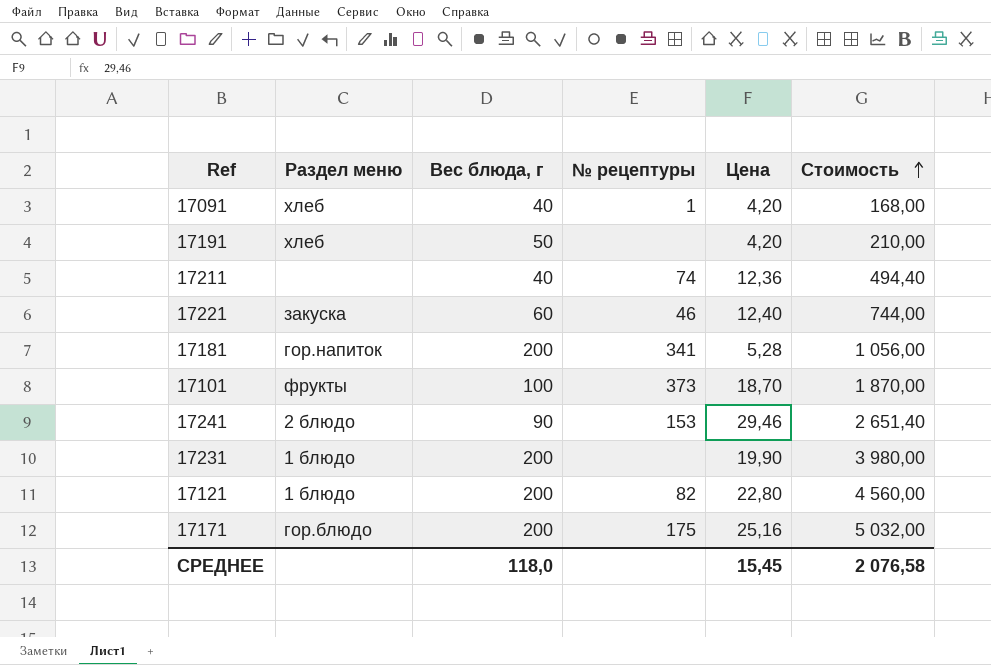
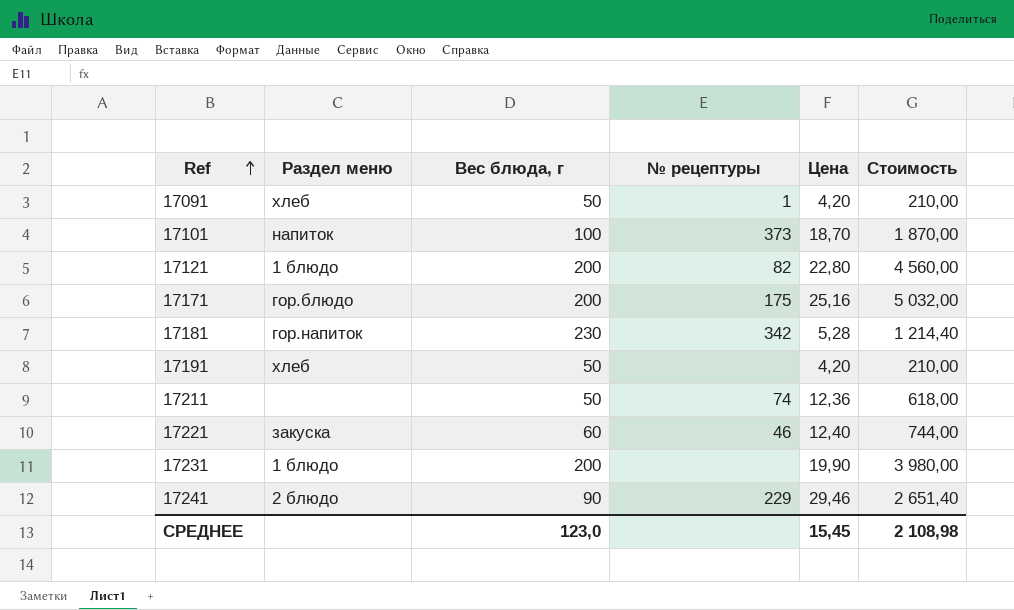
row order: Стоимость ascending -> Ref ascending
17091 | Вес блюда, г: 40 -> 50
17091 | Стоимость: 168,00 -> 210,00
17101 | Раздел меню: фрукты -> напиток
17181 | Вес блюда, г: 200 -> 230
17181 | № рецептуры: 341 -> 342
17181 | Стоимость: 1 056,00 -> 1 214,40
17211 | Вес блюда, г: 40 -> 50
17211 | Стоимость: 494,40 -> 618,00
17241 | № рецептуры: 153 -> 229
СРЕДНЕЕ | Вес блюда, г: 118,0 -> 123,0
СРЕДНЕЕ | Стоимость: 2 076,58 -> 2 108,98

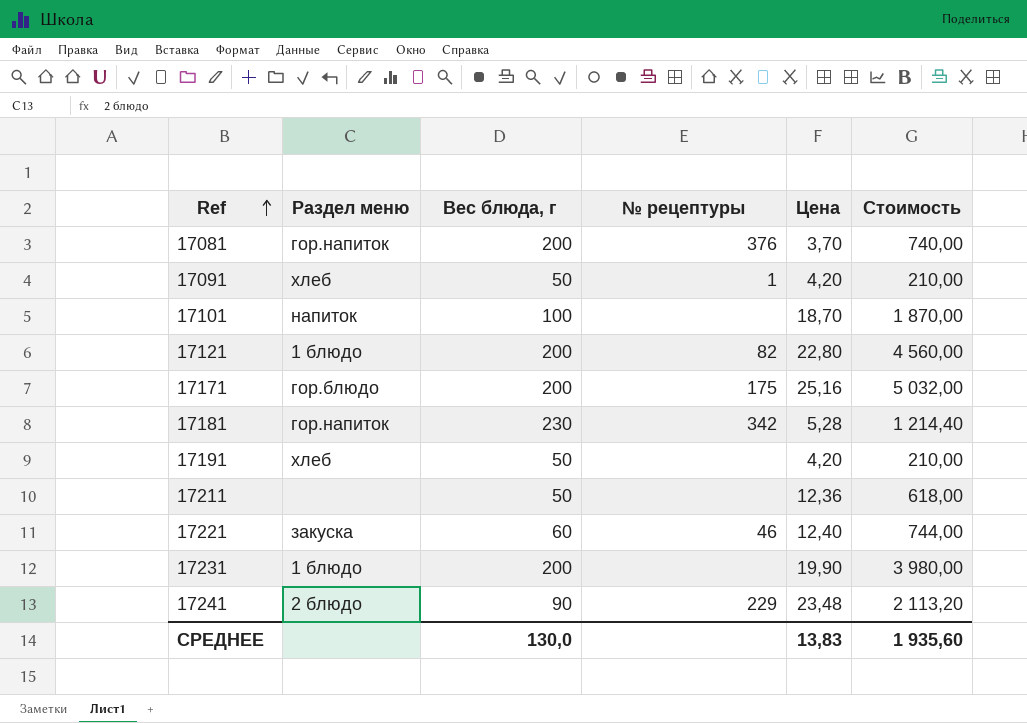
row 17081: none -> гор.напиток | 200 | 376 | 3,70 | 740,00
17101 | № рецептуры: 373 -> none
17211 | № рецептуры: 74 -> none
17241 | Цена: 29,46 -> 23,48
17241 | Стоимость: 2 651,40 -> 2 113,20
СРЕДНЕЕ | Вес блюда, г: 123,0 -> 130,0
СРЕДНЕЕ | Цена: 15,45 -> 13,83
СРЕДНЕЕ | Стоимость: 2 108,98 -> 1 935,60

